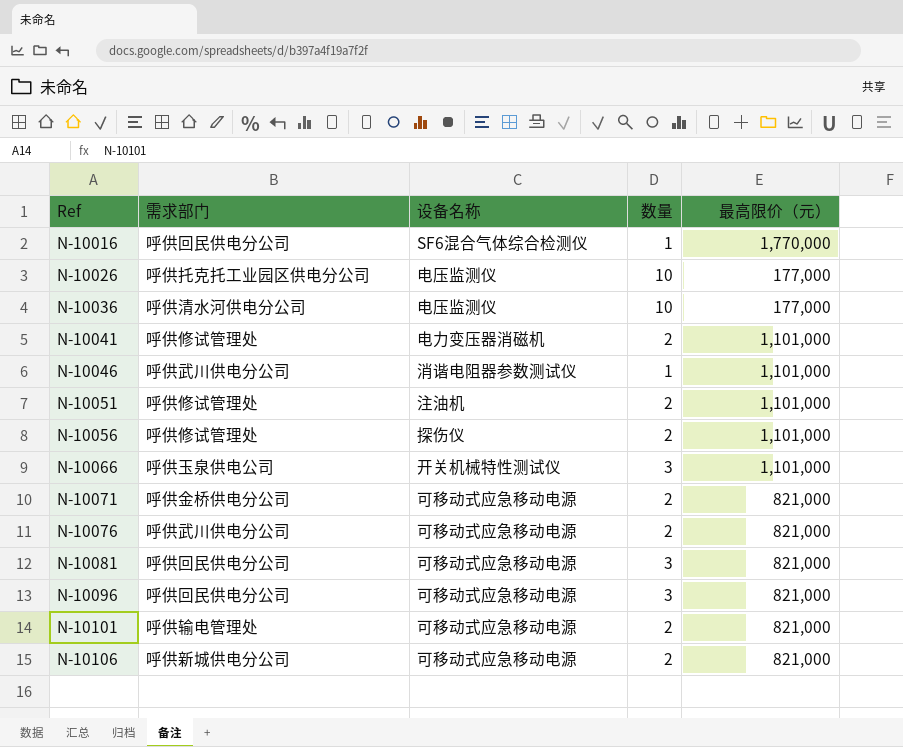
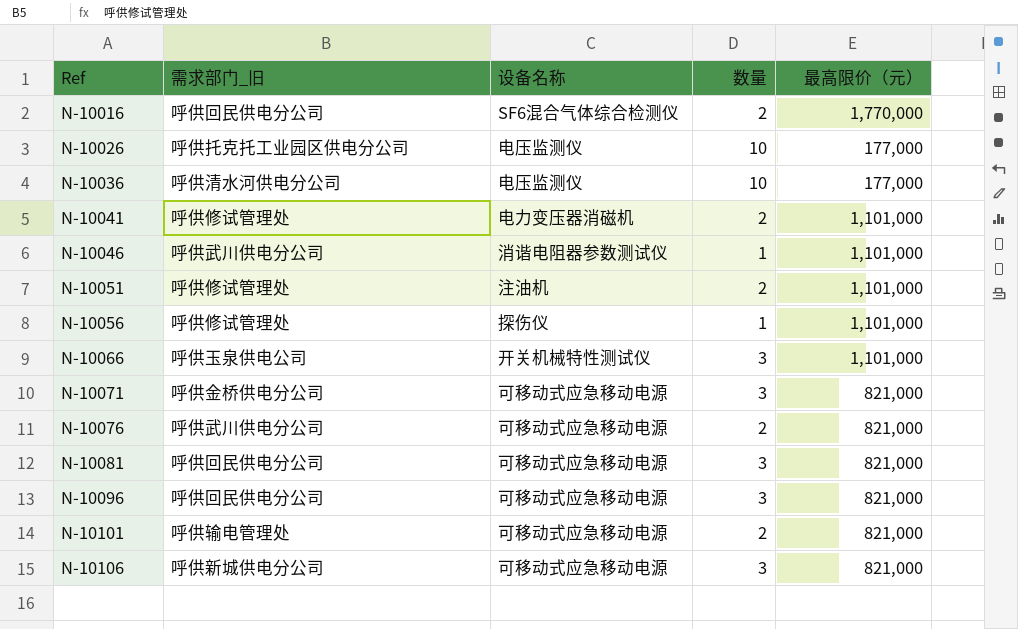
column name: 需求部门 -> 需求部门_旧
N-10016 | 数量: 1 -> 2
N-10056 | 数量: 2 -> 1
N-10071 | 数量: 2 -> 3
N-10106 | 数量: 2 -> 3

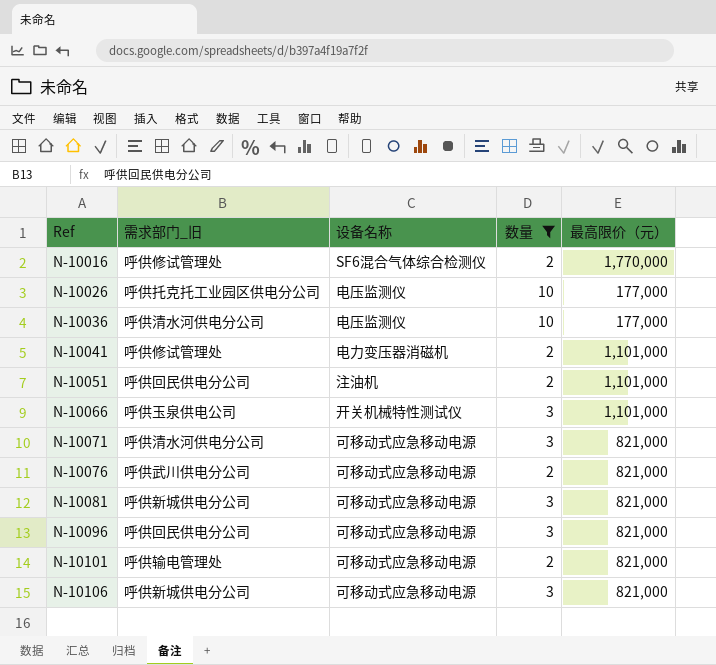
filter: none -> 数量 != 1
N-10016 | 需求部门_旧: 呼供回民供电分公司 -> 呼供修试管理处
N-10051 | 需求部门_旧: 呼供修试管理处 -> 呼供回民供电分公司
N-10071 | 需求部门_旧: 呼供金桥供电分公司 -> 呼供清水河供电分公司
N-10081 | 需求部门_旧: 呼供回民供电分公司 -> 呼供新城供电分公司

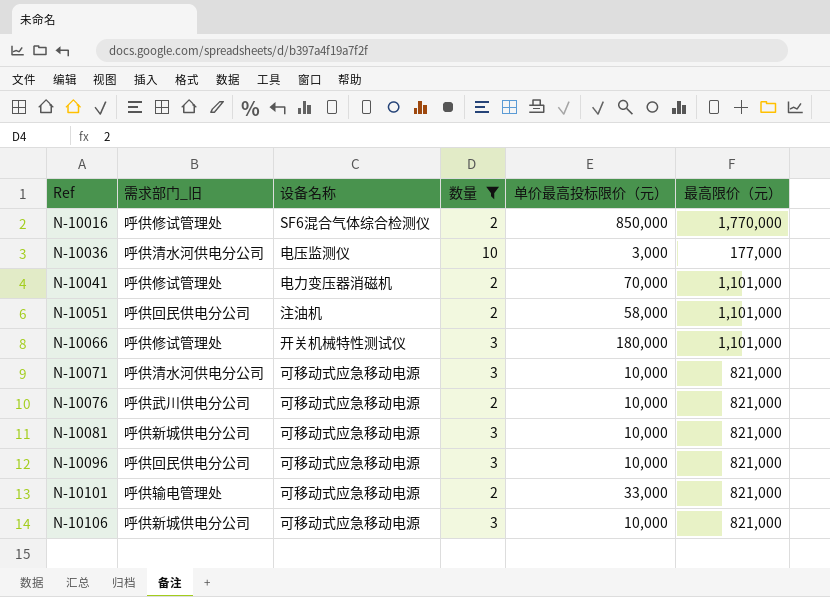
column 单价最高投标限价（元） | position: none -> 5
row N-10026: 呼供托克托工业园区供电分公司 | 电压监测仪 | 10 | 177,000 -> none
N-10066 | 需求部门_旧: 呼供玉泉供电公司 -> 呼供修试管理处

